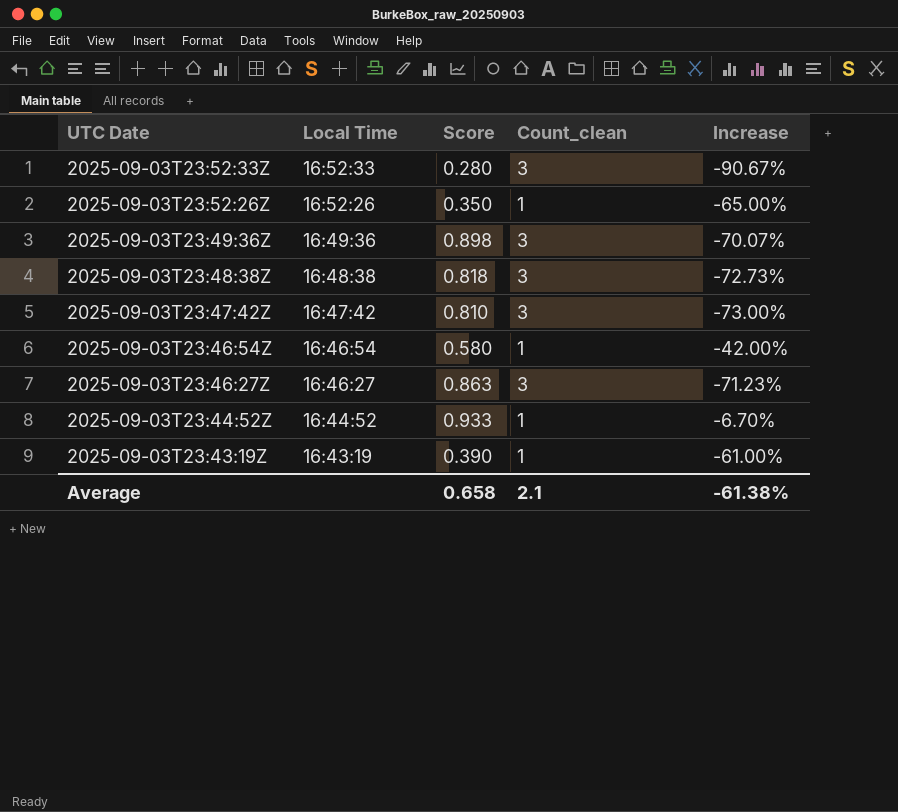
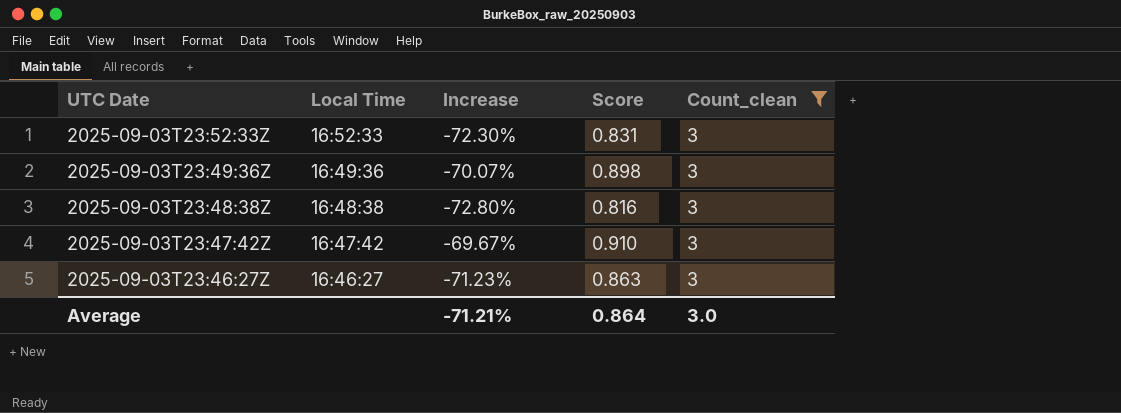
filter: none -> Count_clean = 3
column Increase | position: 5 -> 3
2025-09-03T23:52:33Z | Increase: -90.67% -> -72.30%
2025-09-03T23:52:33Z | Score: 0.280 -> 0.831
2025-09-03T23:48:38Z | Increase: -72.73% -> -72.80%
2025-09-03T23:48:38Z | Score: 0.818 -> 0.816
2025-09-03T23:47:42Z | Increase: -73.00% -> -69.67%
2025-09-03T23:47:42Z | Score: 0.810 -> 0.910
Average | Increase: -61.38% -> -71.21%
Average | Score: 0.658 -> 0.864
Average | Count_clean: 2.1 -> 3.0

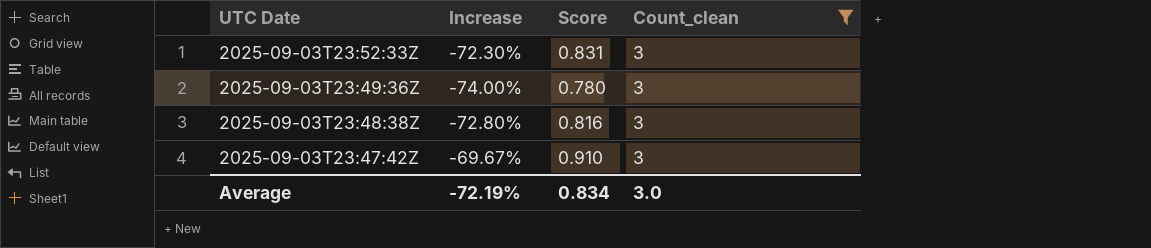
column Local Time | position: 2 -> none
row 2025-09-03T23:46:27Z: 16:46:27 | -71.23% | 0.863 | 3 -> none
2025-09-03T23:49:36Z | Increase: -70.07% -> -74.00%
2025-09-03T23:49:36Z | Score: 0.898 -> 0.780
Average | Increase: -71.21% -> -72.19%
Average | Score: 0.864 -> 0.834

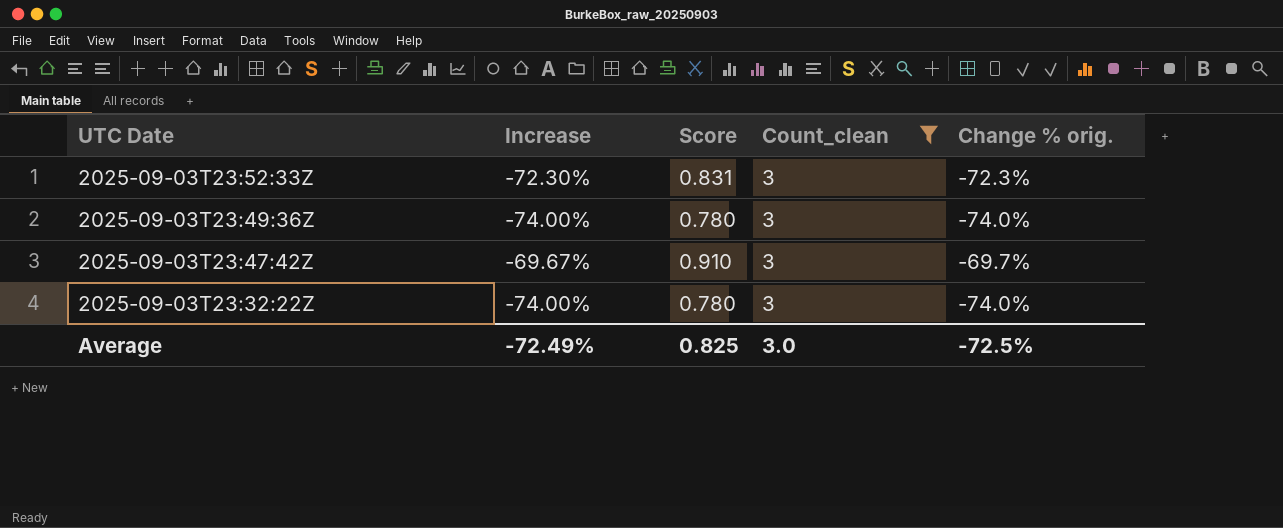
column Change % orig. | formula: none -> ([Score] - [Count_clean]) / [Count_clean]
row 2025-09-03T23:48:38Z: -72.80% | 0.816 | 3 -> none
row 2025-09-03T23:32:22Z: none -> -74.00% | 0.780 | 3 | -74.0%
Average | Increase: -72.19% -> -72.49%
Average | Score: 0.834 -> 0.825

